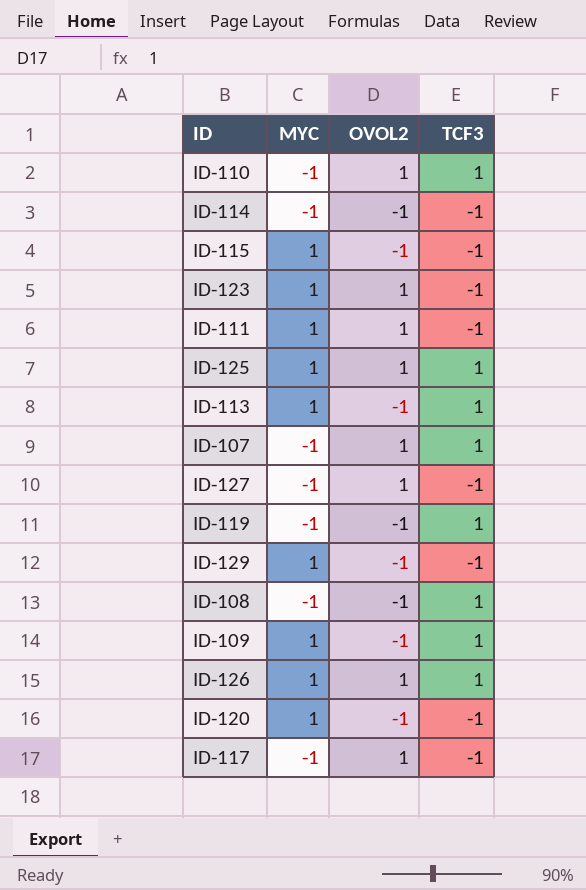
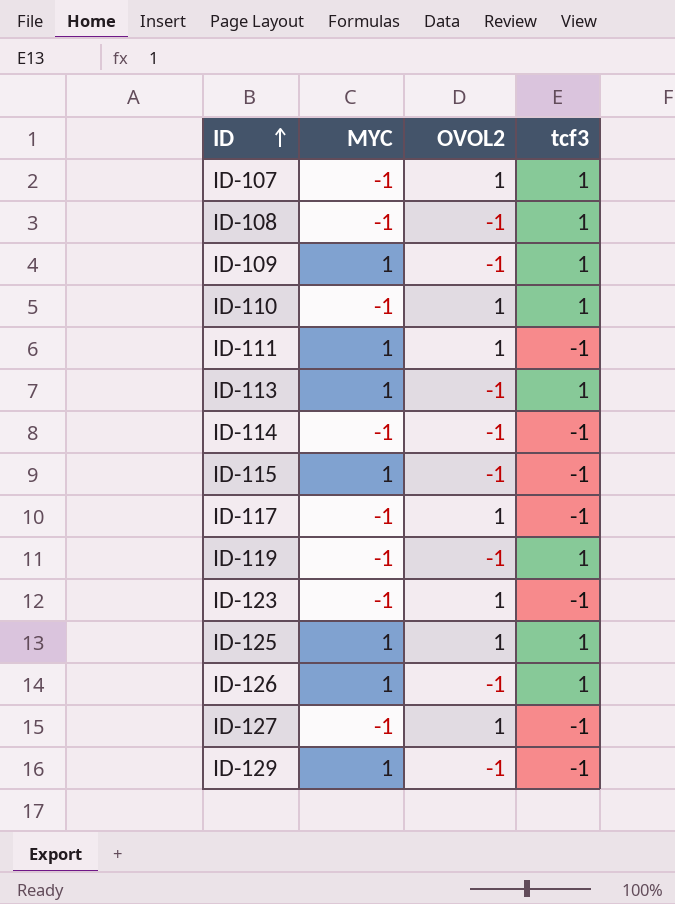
row order: none -> ID ascending
column name: TCF3 -> tcf3
row ID-120: 1 | -1 | -1 -> none
ID-123 | MYC: 1 -> -1
ID-126 | OVOL2: 1 -> -1

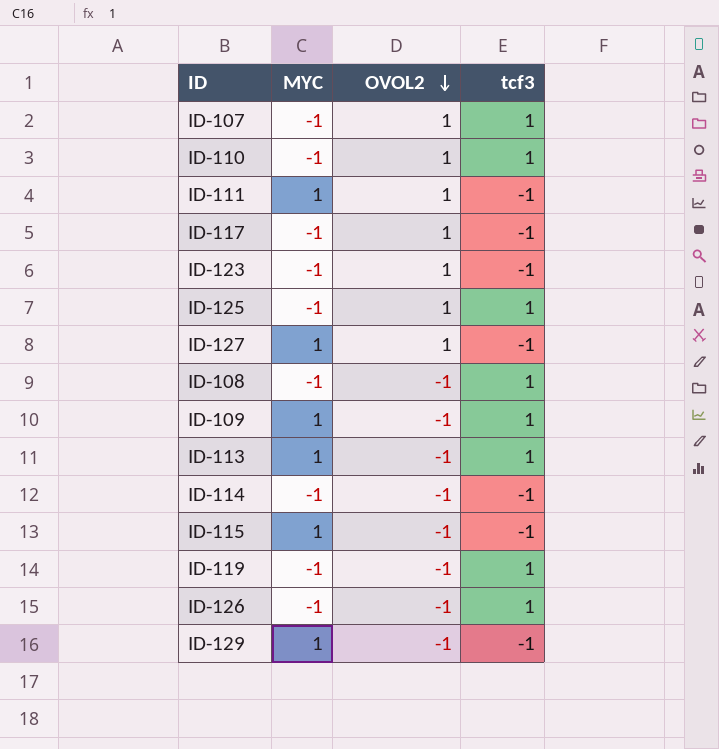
row order: ID ascending -> OVOL2 descending
ID-125 | MYC: 1 -> -1
ID-127 | MYC: -1 -> 1
ID-126 | MYC: 1 -> -1

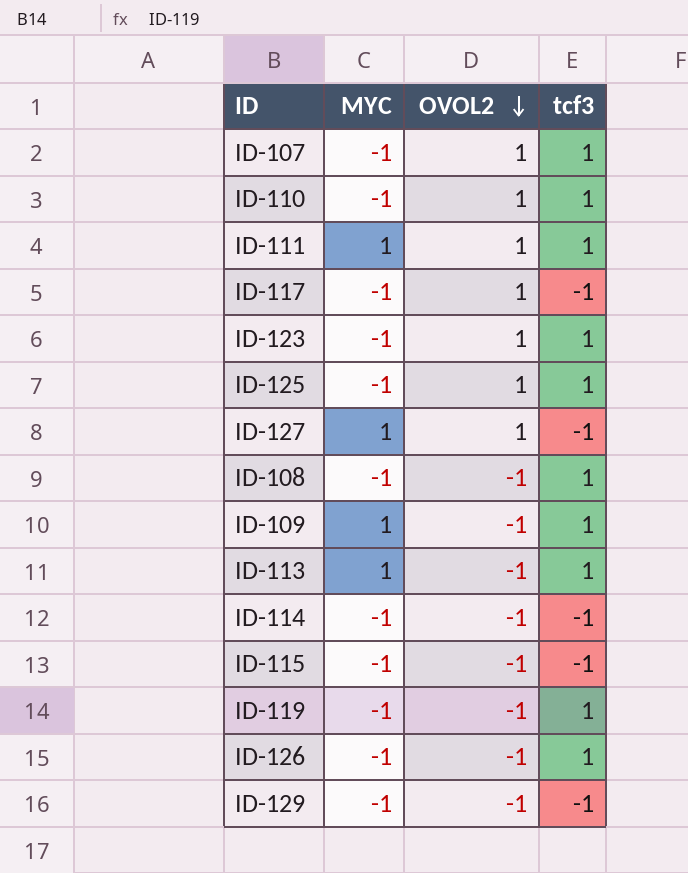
ID-111 | tcf3: -1 -> 1
ID-123 | tcf3: -1 -> 1
ID-115 | MYC: 1 -> -1
ID-129 | MYC: 1 -> -1

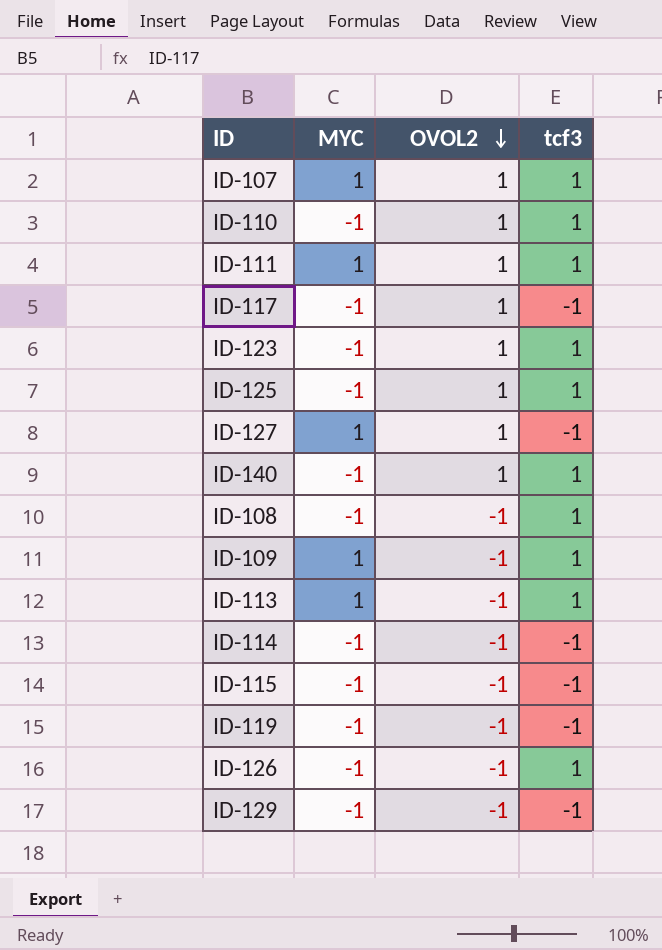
ID-107 | MYC: -1 -> 1
row ID-140: none -> -1 | 1 | 1
ID-119 | tcf3: 1 -> -1

